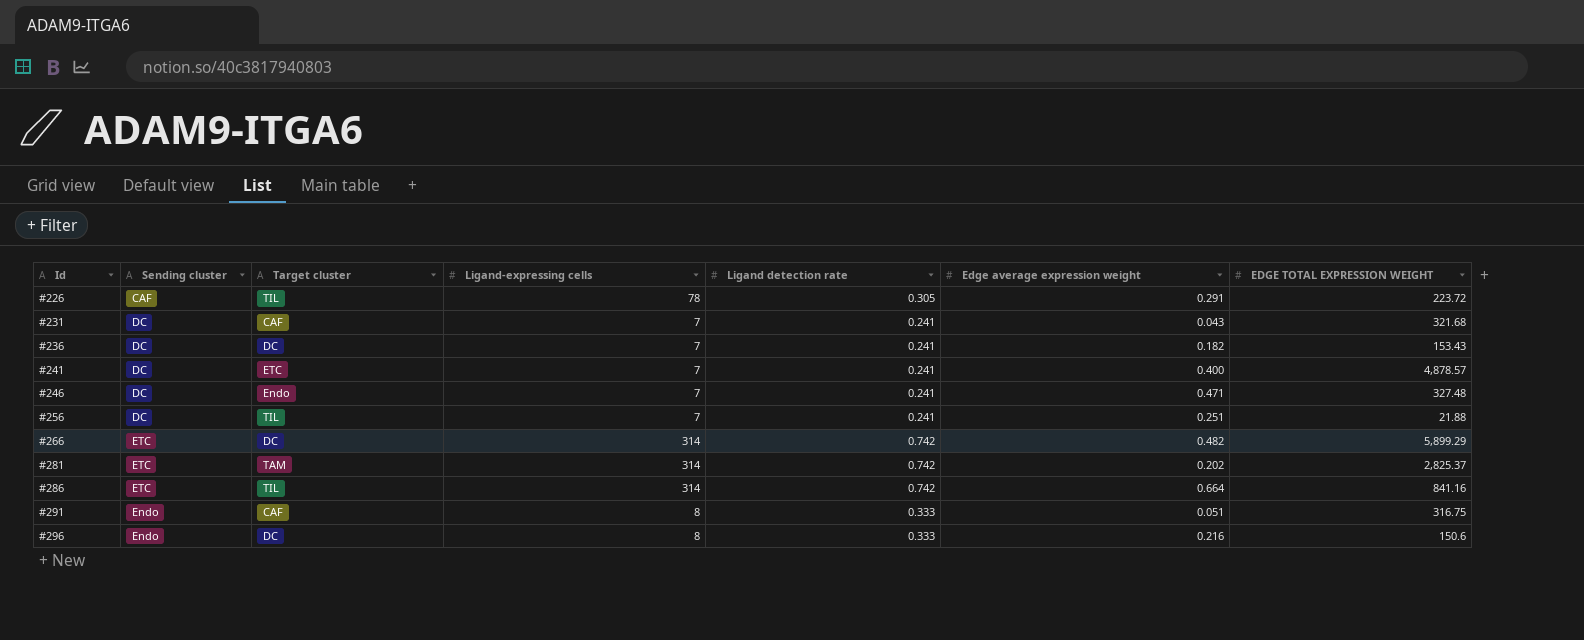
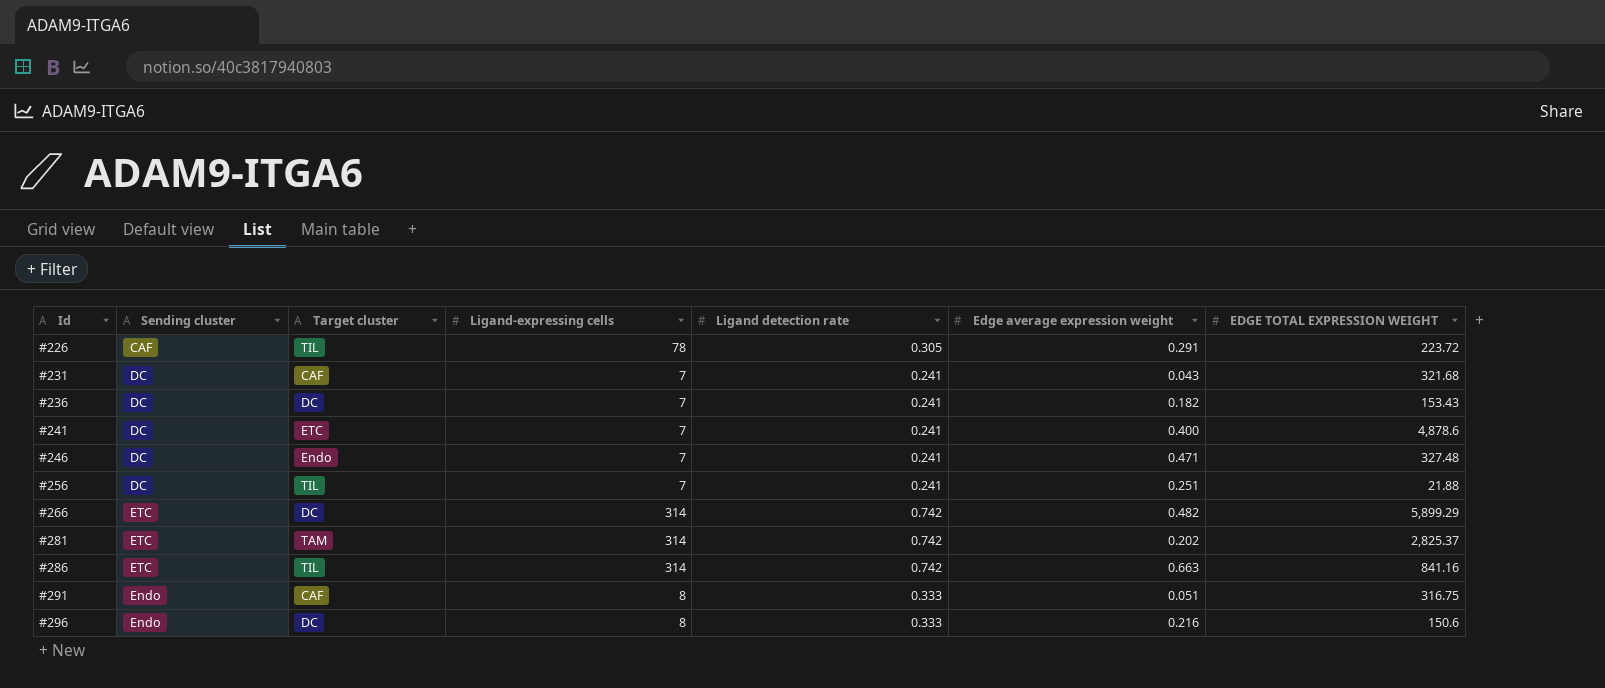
#241 | EDGE TOTAL EXPRESSION WEIGHT: 4,878.57 -> 4,878.6
#286 | Edge average expression weight: 0.664 -> 0.663

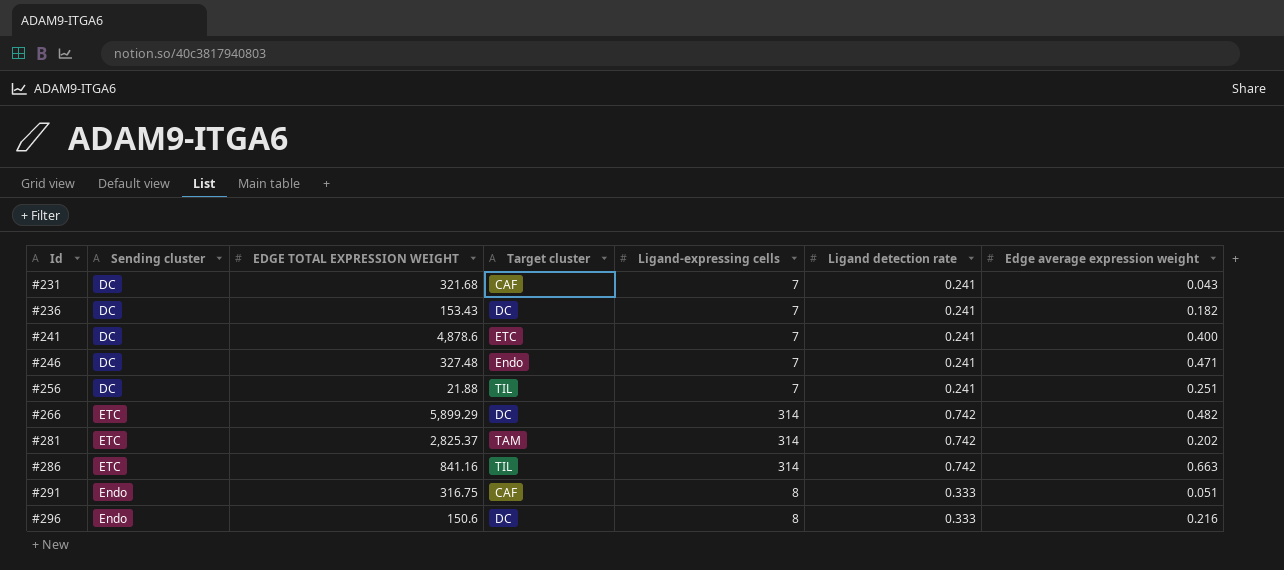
column EDGE TOTAL EXPRESSION WEIGHT | position: 7 -> 3
row #226: CAF | TIL | 78 | 0.305 | 0.291 | 223.72 -> none

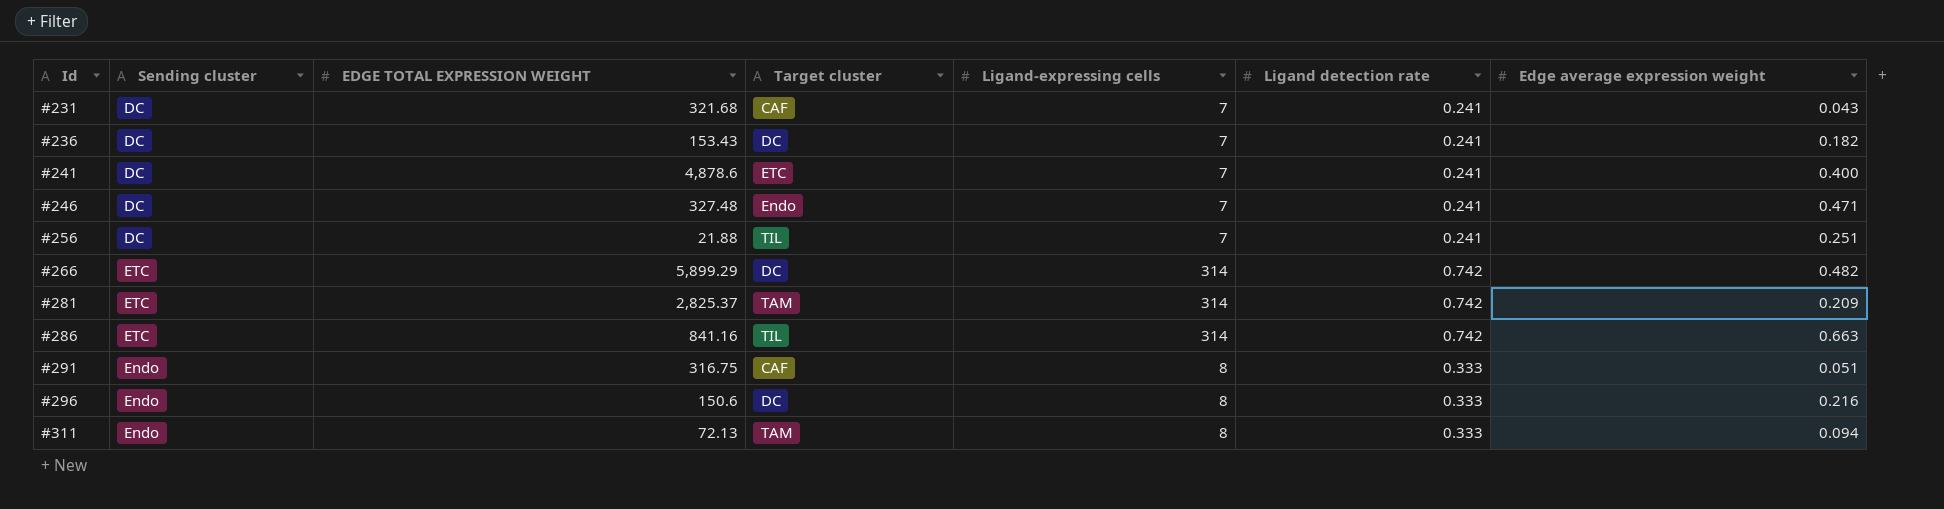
#281 | Edge average expression weight: 0.202 -> 0.209
row #311: none -> Endo | 72.13 | TAM | 8 | 0.333 | 0.094

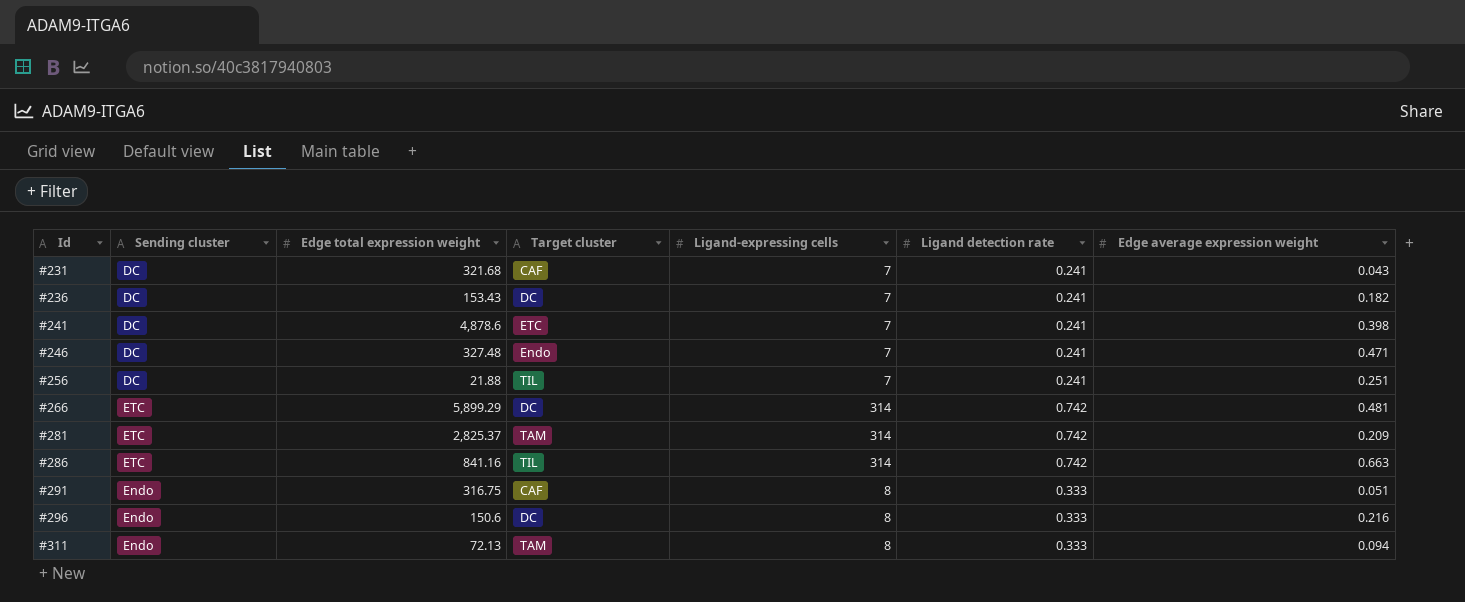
column name: EDGE TOTAL EXPRESSION WEIGHT -> Edge total expression weight
#241 | Edge average expression weight: 0.400 -> 0.398
#266 | Edge average expression weight: 0.482 -> 0.481

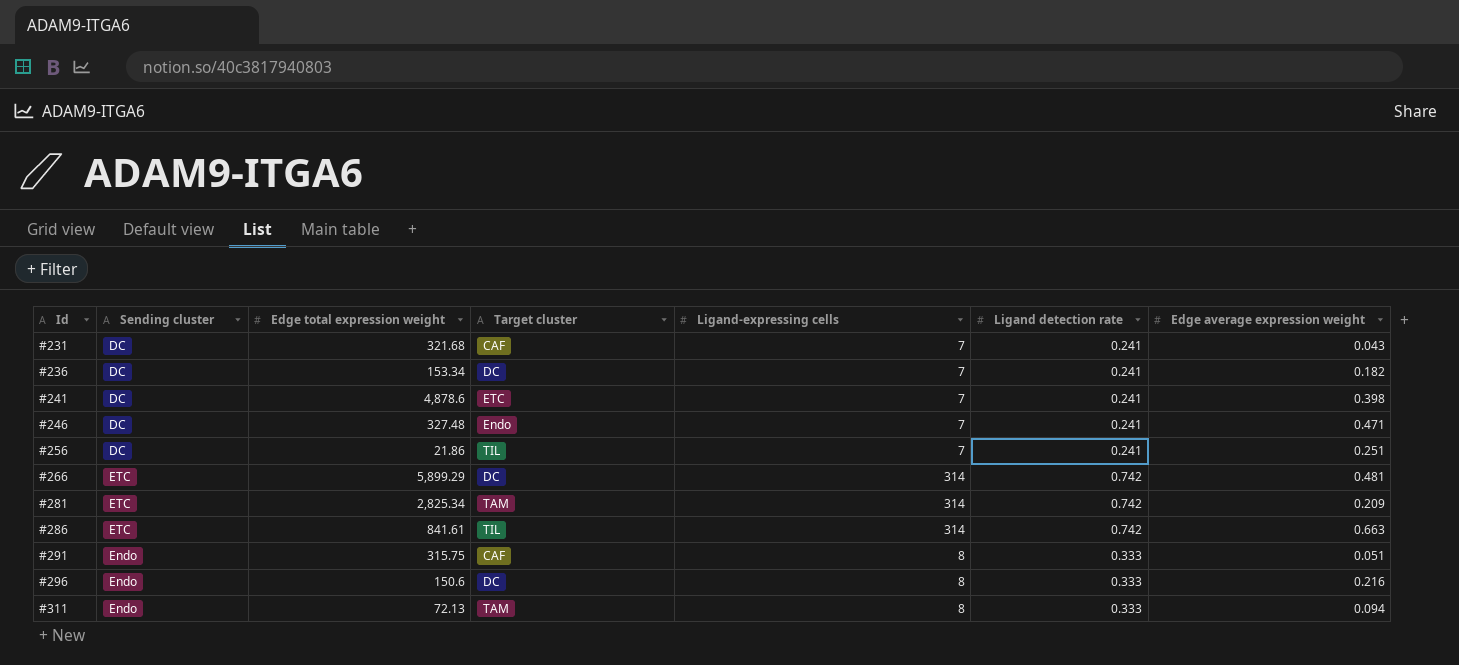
#236 | Edge total expression weight: 153.43 -> 153.34
#256 | Edge total expression weight: 21.88 -> 21.86
#281 | Edge total expression weight: 2,825.37 -> 2,825.34
#286 | Edge total expression weight: 841.16 -> 841.61
#291 | Edge total expression weight: 316.75 -> 315.75

